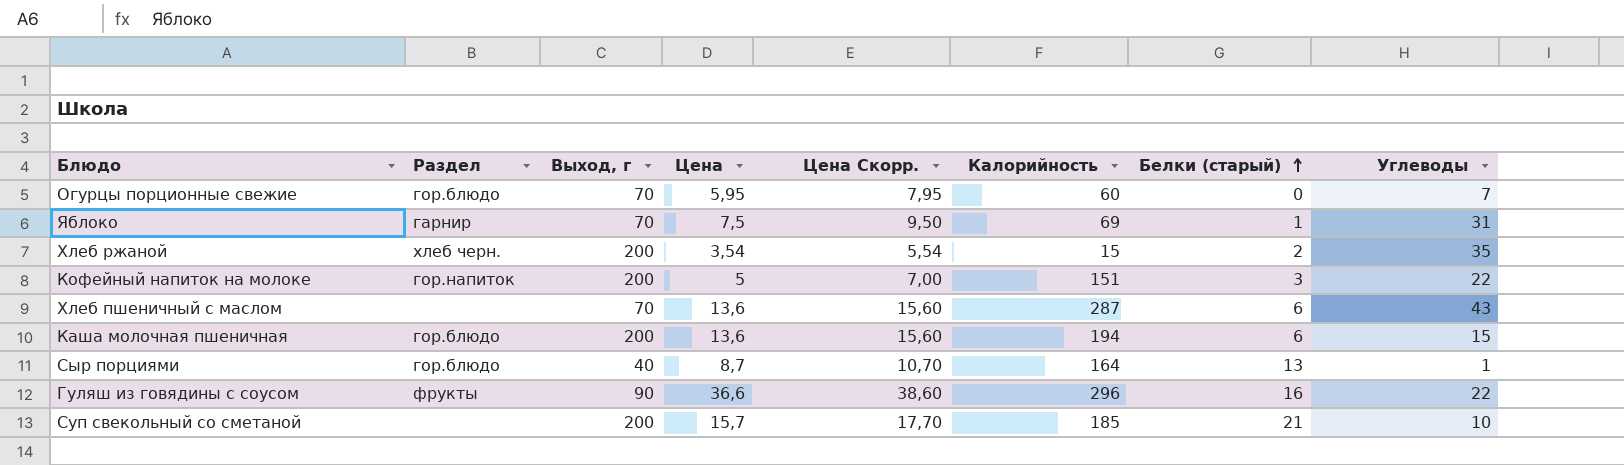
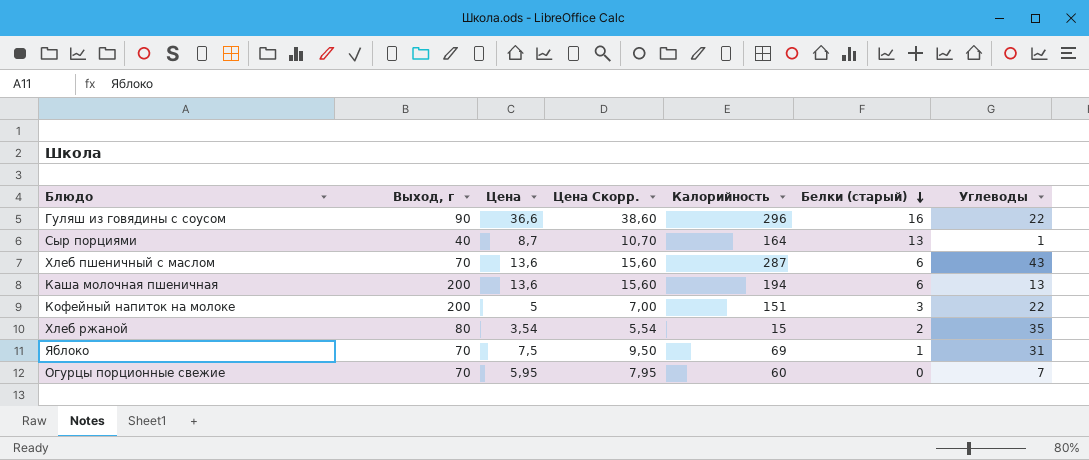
row order: Белки (старый) ascending -> Белки (старый) descending
column Раздел | position: 2 -> none
row Суп свекольный со сметаной: none | 200 | 15,7 | 17,70 | 185 | 21 | 10 -> none
Каша молочная пшеничная | Углеводы: 15 -> 13
Хлеб ржаной | Выход, г: 200 -> 80

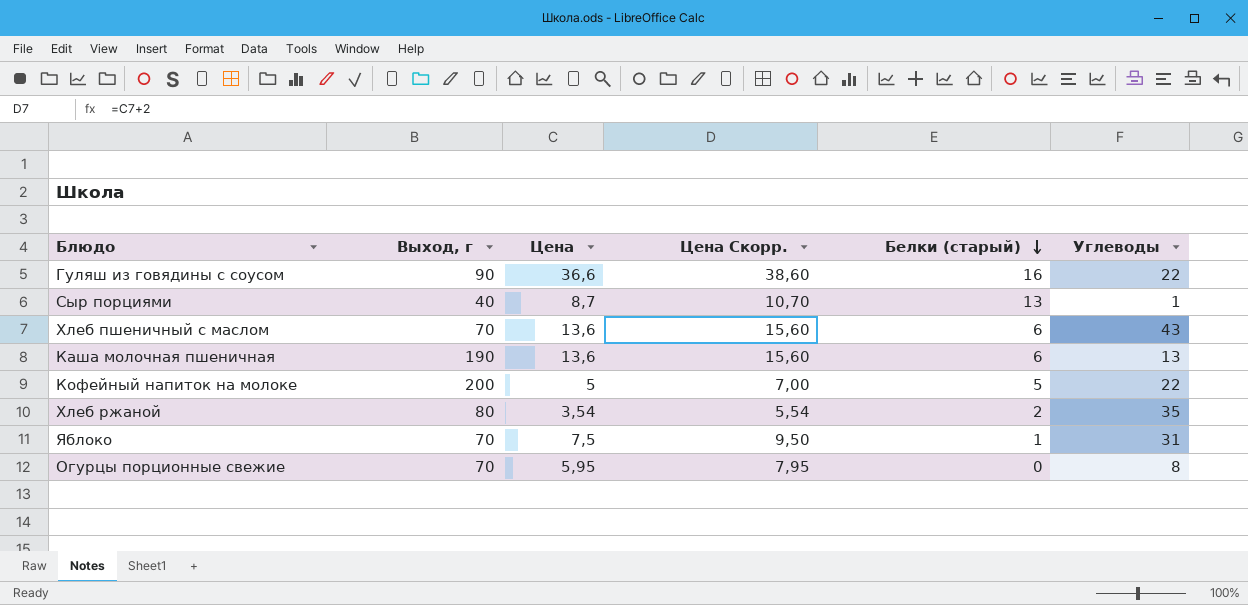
column Калорийность | position: 5 -> none
Каша молочная пшеничная | Выход, г: 200 -> 190
Кофейный напиток на молоке | Белки (старый): 3 -> 5
Огурцы порционные свежие | Углеводы: 7 -> 8

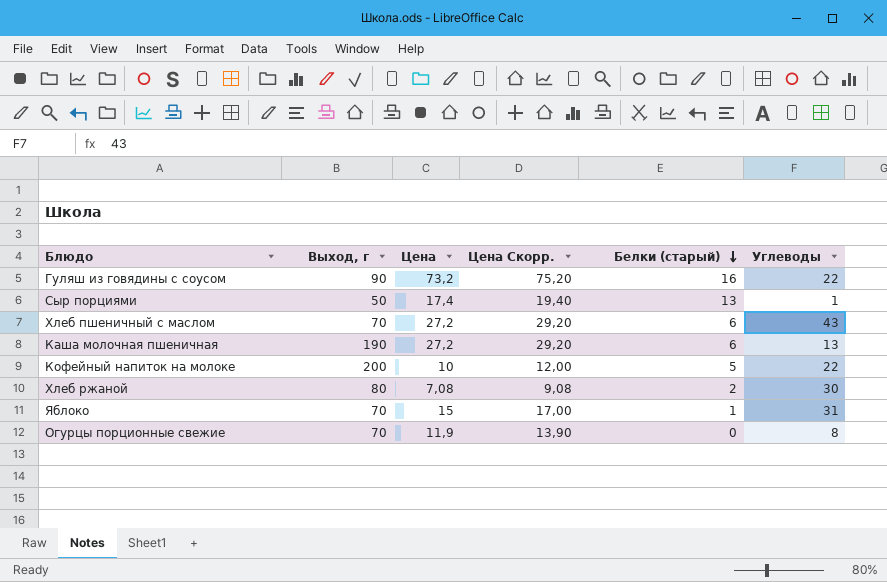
Гуляш из говядины с соусом | Цена: 36,6 -> 73,2
Гуляш из говядины с соусом | Цена Скорр.: 38,60 -> 75,20
Сыр порциями | Выход, г: 40 -> 50
Сыр порциями | Цена: 8,7 -> 17,4
Сыр порциями | Цена Скорр.: 10,70 -> 19,40
Хлеб пшеничный с маслом | Цена: 13,6 -> 27,2
Хлеб пшеничный с маслом | Цена Скорр.: 15,60 -> 29,20
Каша молочная пшеничная | Цена: 13,6 -> 27,2
Каша молочная пшеничная | Цена Скорр.: 15,60 -> 29,20
Кофейный напиток на молоке | Цена: 5 -> 10
Кофейный напиток на молоке | Цена Скорр.: 7,00 -> 12,00
Хлеб ржаной | Цена: 3,54 -> 7,08
Хлеб ржаной | Цена Скорр.: 5,54 -> 9,08
Хлеб ржаной | Углеводы: 35 -> 30
Яблоко | Цена: 7,5 -> 15
Яблоко | Цена Скорр.: 9,50 -> 17,00
Огурцы порционные свежие | Цена: 5,95 -> 11,9
Огурцы порционные свежие | Цена Скорр.: 7,95 -> 13,90

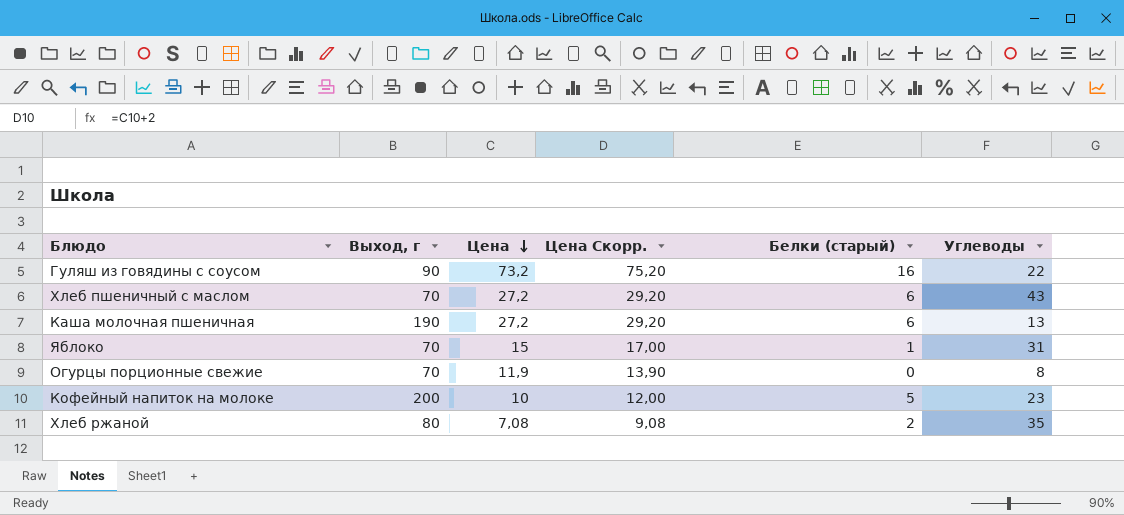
row order: Белки (старый) descending -> Цена descending
row Сыр порциями: 50 | 17,4 | 19,40 | 13 | 1 -> none
Кофейный напиток на молоке | Углеводы: 22 -> 23
Хлеб ржаной | Углеводы: 30 -> 35

